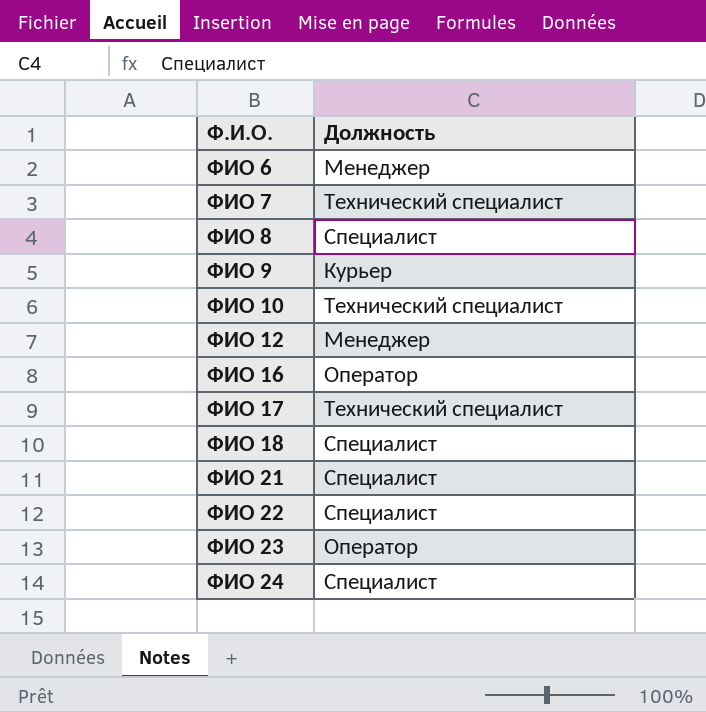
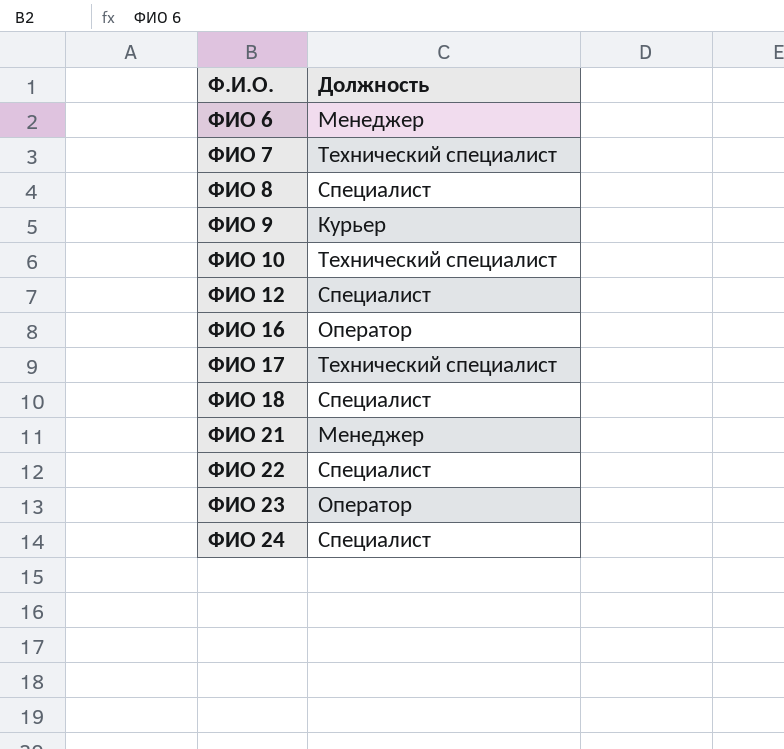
ФИО 12 | Должность: Менеджер -> Специалист
ФИО 21 | Должность: Специалист -> Менеджер

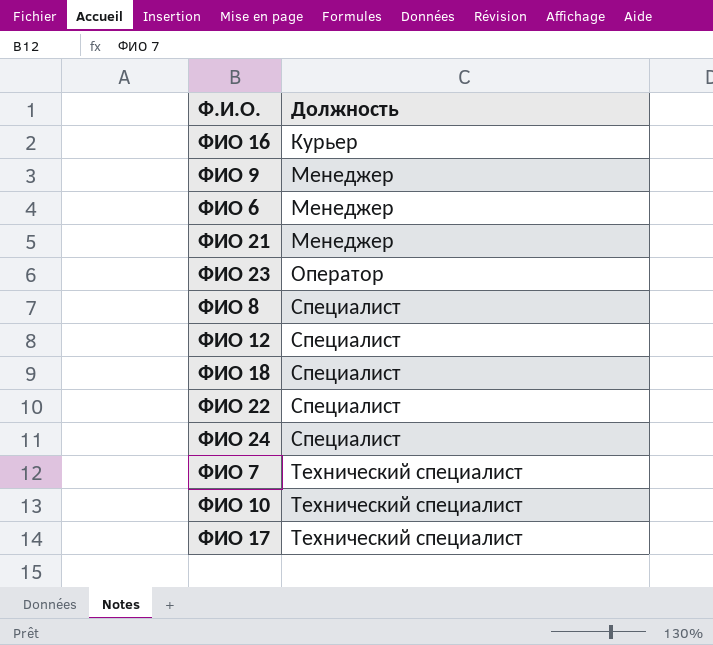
row order: Ф.И.О. ascending -> Должность ascending
ФИО 16 | Должность: Оператор -> Курьер
ФИО 9 | Должность: Курьер -> Менеджер

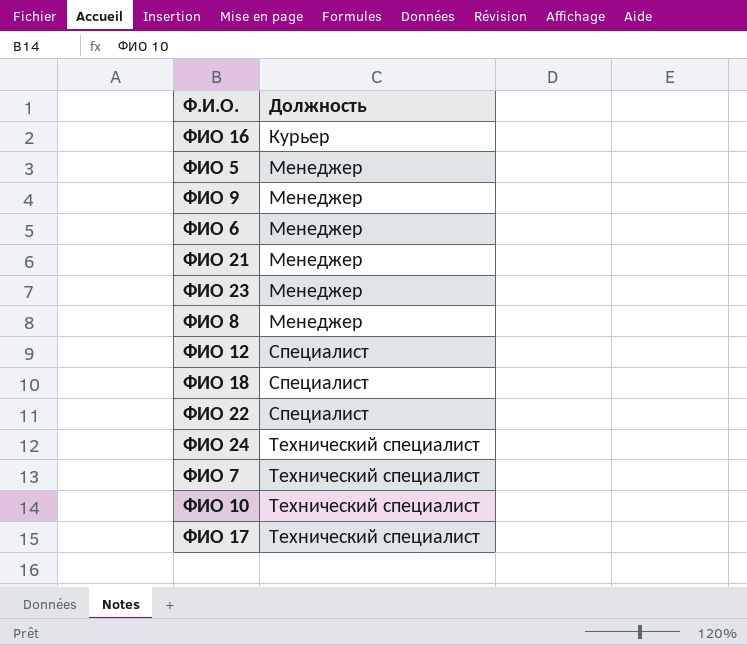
row ФИО 5: none -> Менеджер
ФИО 23 | Должность: Оператор -> Менеджер
ФИО 8 | Должность: Специалист -> Менеджер
ФИО 24 | Должность: Специалист -> Технический специалист

